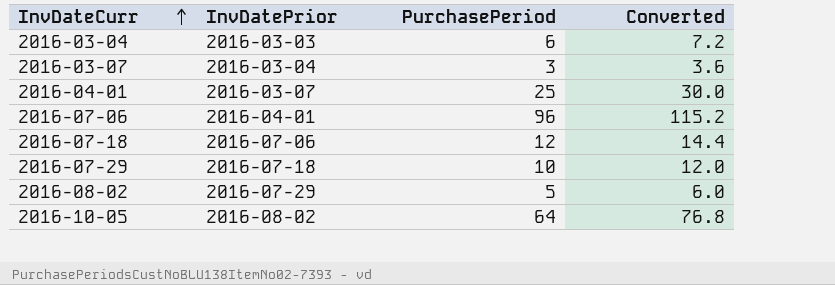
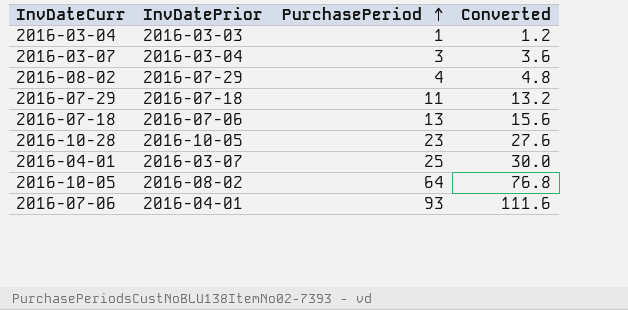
row order: InvDateCurr ascending -> PurchasePeriod ascending
2016-03-04 | PurchasePeriod: 6 -> 1
2016-03-04 | Converted: 7.2 -> 1.2
2016-08-02 | PurchasePeriod: 5 -> 4
2016-08-02 | Converted: 6.0 -> 4.8
2016-07-29 | PurchasePeriod: 10 -> 11
2016-07-29 | Converted: 12.0 -> 13.2
2016-07-18 | PurchasePeriod: 12 -> 13
2016-07-18 | Converted: 14.4 -> 15.6
row 2016-10-28: none -> 2016-10-05 | 23 | 27.6
2016-07-06 | PurchasePeriod: 96 -> 93
2016-07-06 | Converted: 115.2 -> 111.6

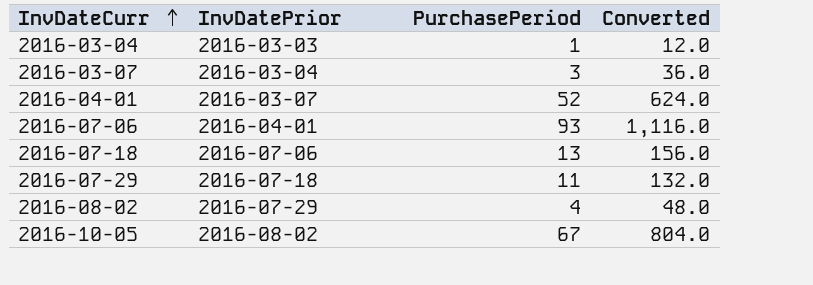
row order: PurchasePeriod ascending -> InvDateCurr ascending
column Converted | formula: [PurchasePeriod] * 1.2 -> [PurchasePeriod] * 12
row 2016-10-28: 2016-10-05 | 23 | 27.6 -> none
2016-04-01 | PurchasePeriod: 25 -> 52
2016-10-05 | PurchasePeriod: 64 -> 67

